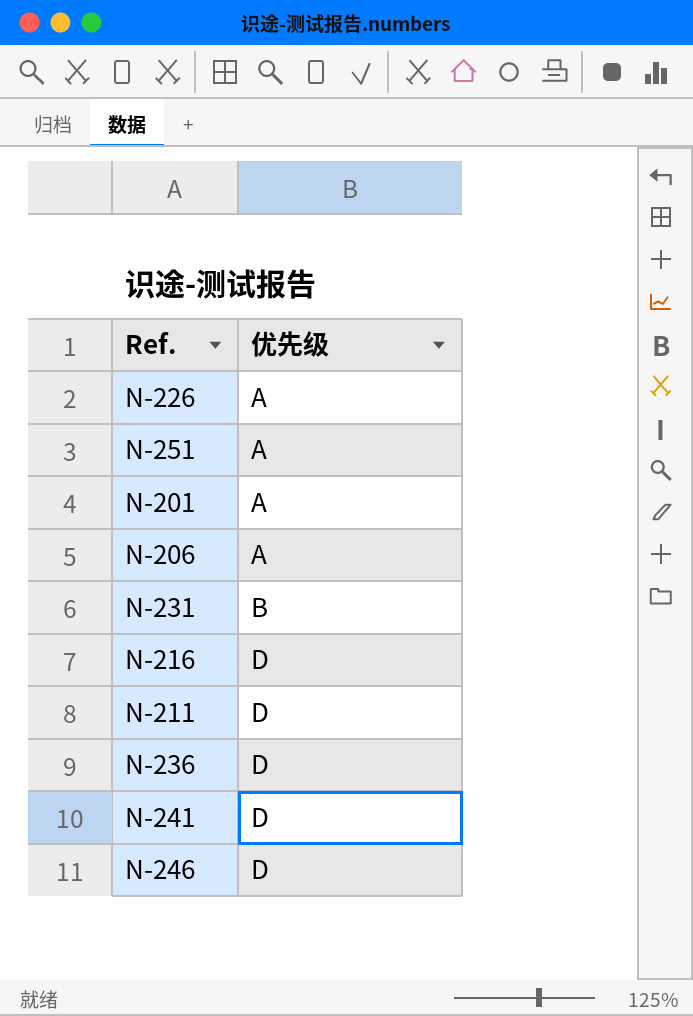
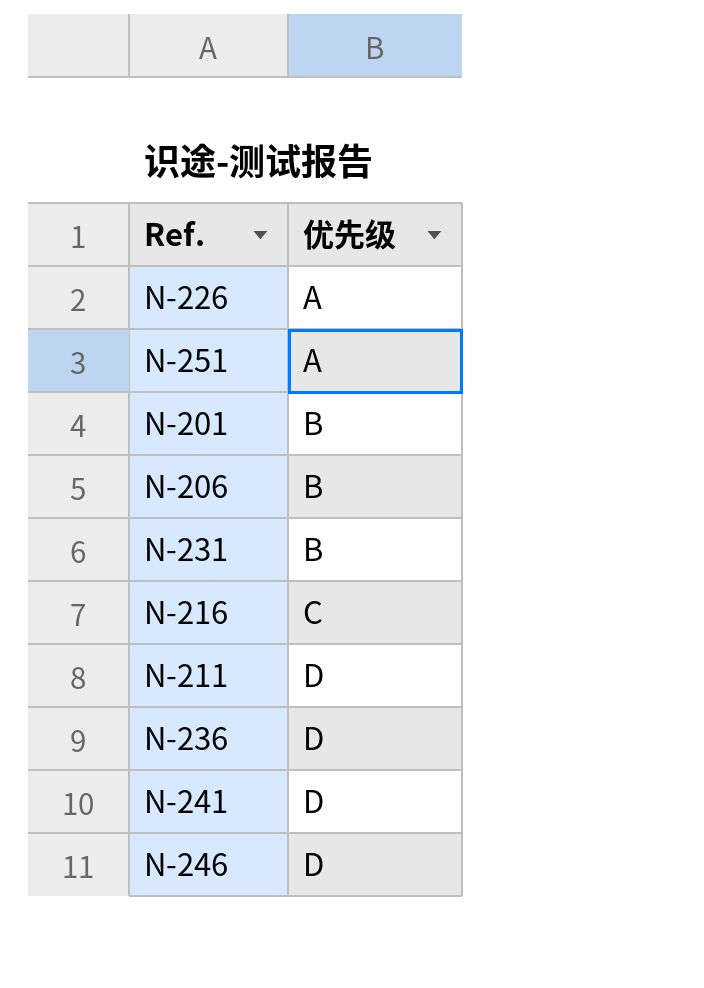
N-201 | 优先级: A -> B
N-206 | 优先级: A -> B
N-216 | 优先级: D -> C

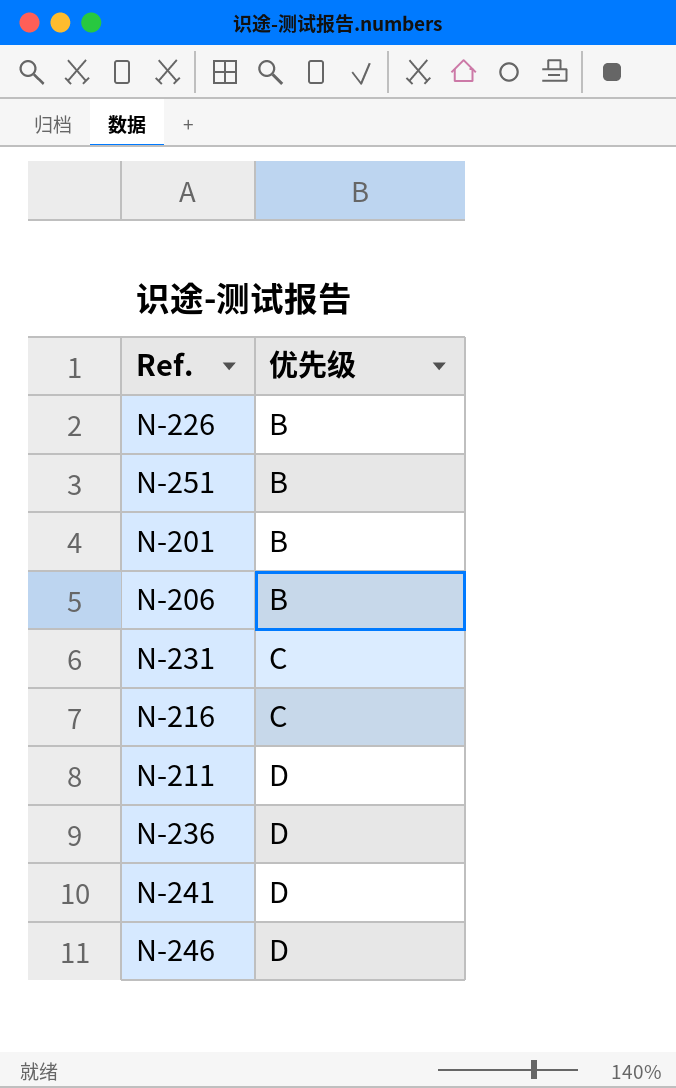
N-226 | 优先级: A -> B
N-251 | 优先级: A -> B
N-231 | 优先级: B -> C

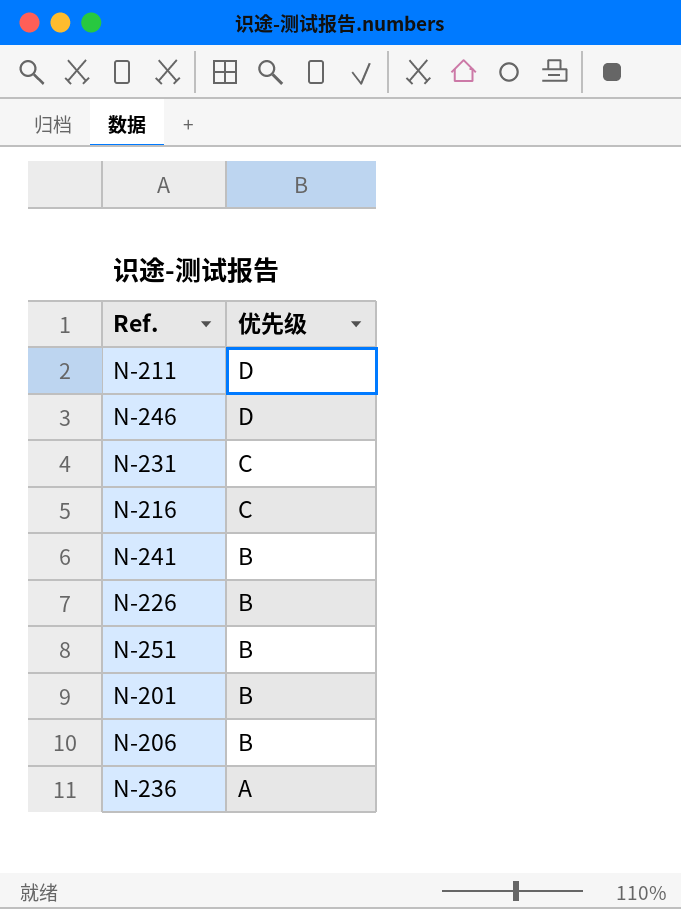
row order: 优先级 ascending -> 优先级 descending
N-241 | 优先级: D -> B
N-236 | 优先级: D -> A

